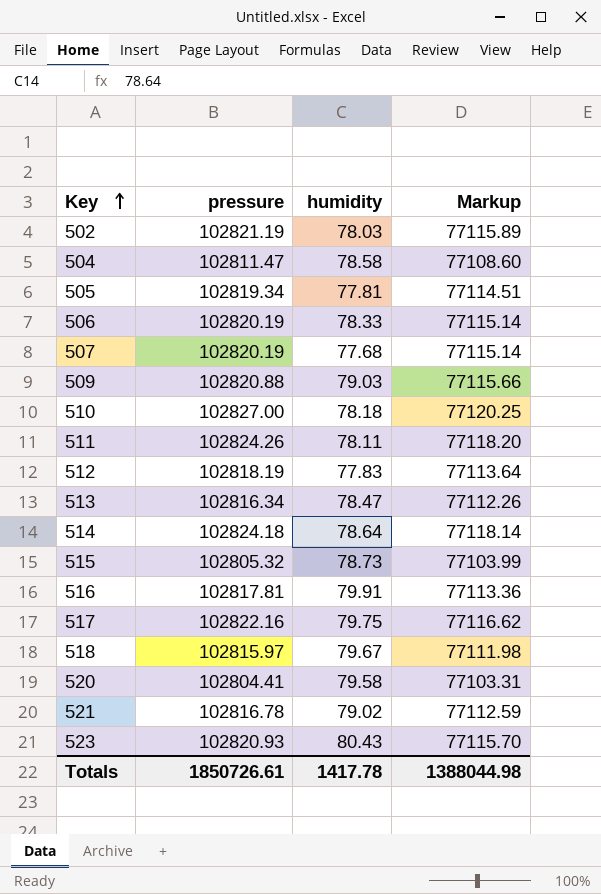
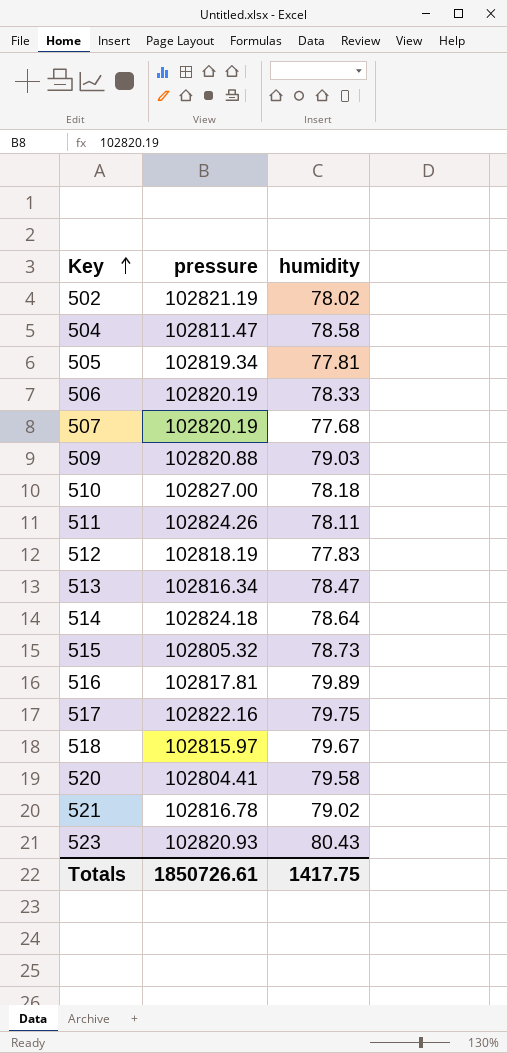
column Markup | formula: [pressure] * 0.75 -> none
502 | humidity: 78.03 -> 78.02
516 | humidity: 79.91 -> 79.89
Totals | humidity: 1417.78 -> 1417.75

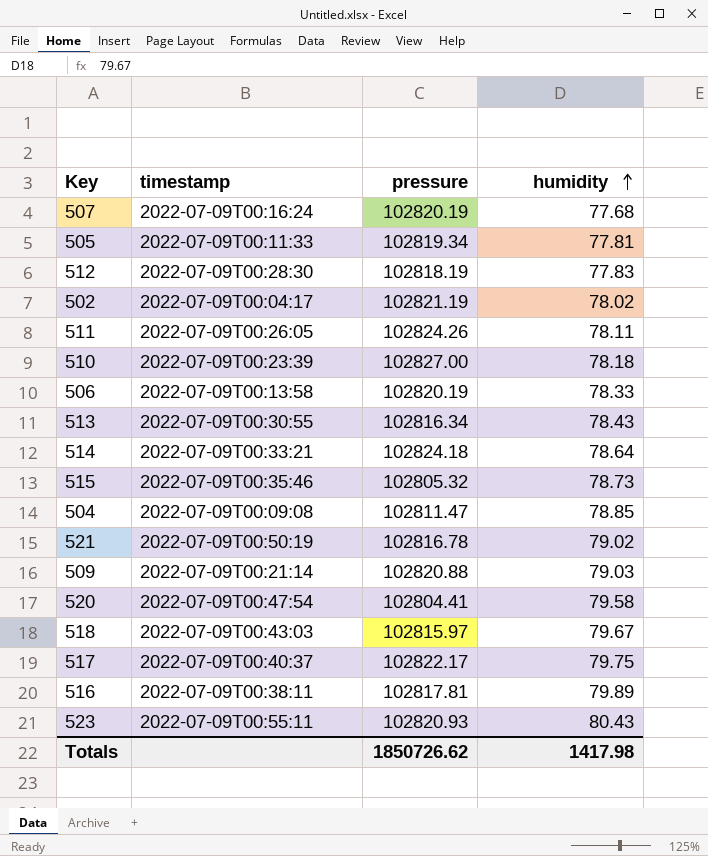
row order: Key ascending -> humidity ascending
column timestamp | position: none -> 2
513 | humidity: 78.47 -> 78.43
504 | humidity: 78.58 -> 78.85
517 | pressure: 102822.16 -> 102822.17
Totals | pressure: 1850726.61 -> 1850726.62
Totals | humidity: 1417.75 -> 1417.98

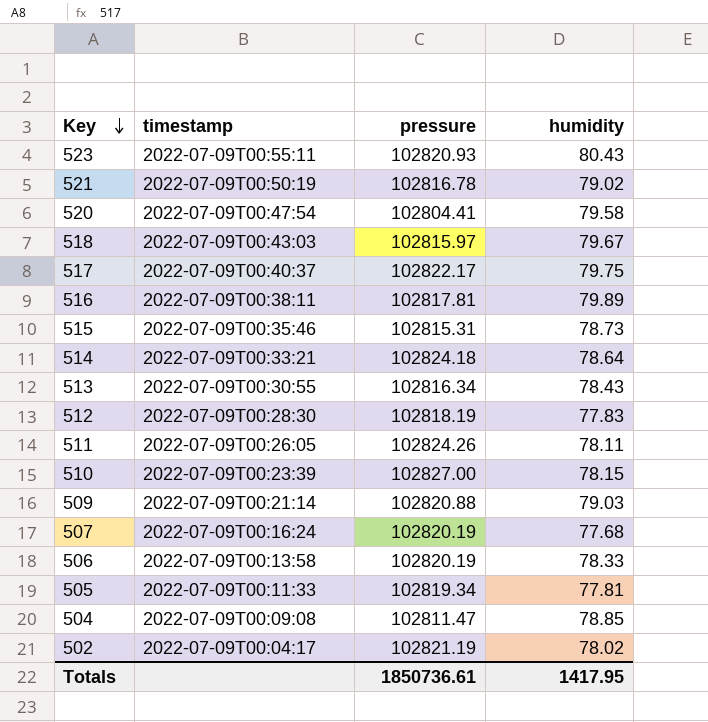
row order: humidity ascending -> Key descending
515 | pressure: 102805.32 -> 102815.31
510 | humidity: 78.18 -> 78.15
Totals | pressure: 1850726.62 -> 1850736.61
Totals | humidity: 1417.98 -> 1417.95

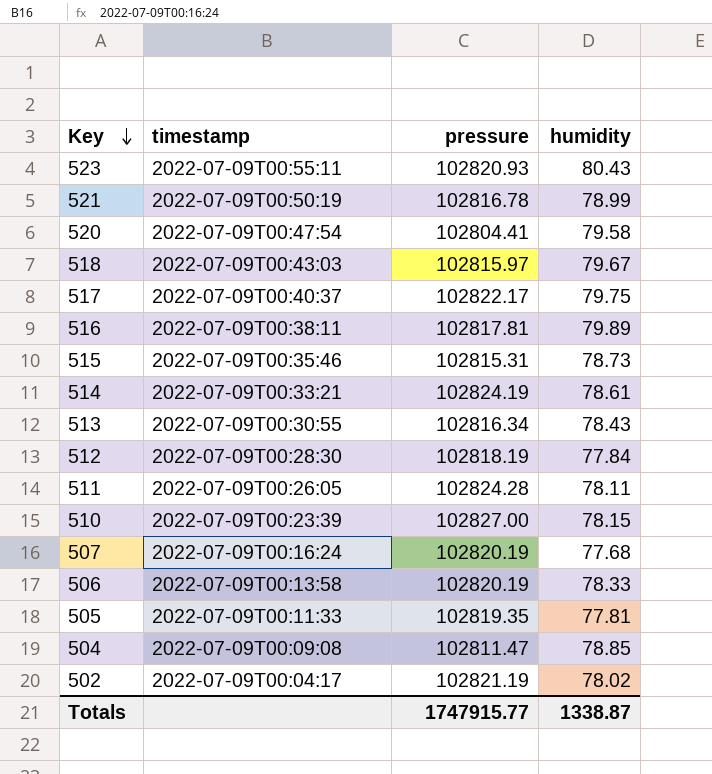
row 509: 2022-07-09T00:21:14 | 102820.88 | 79.03 -> none
521 | humidity: 79.02 -> 78.99
514 | pressure: 102824.18 -> 102824.19
514 | humidity: 78.64 -> 78.61
512 | humidity: 77.83 -> 77.84
511 | pressure: 102824.26 -> 102824.28
505 | pressure: 102819.34 -> 102819.35
Totals | pressure: 1850736.61 -> 1747915.77
Totals | humidity: 1417.95 -> 1338.87

